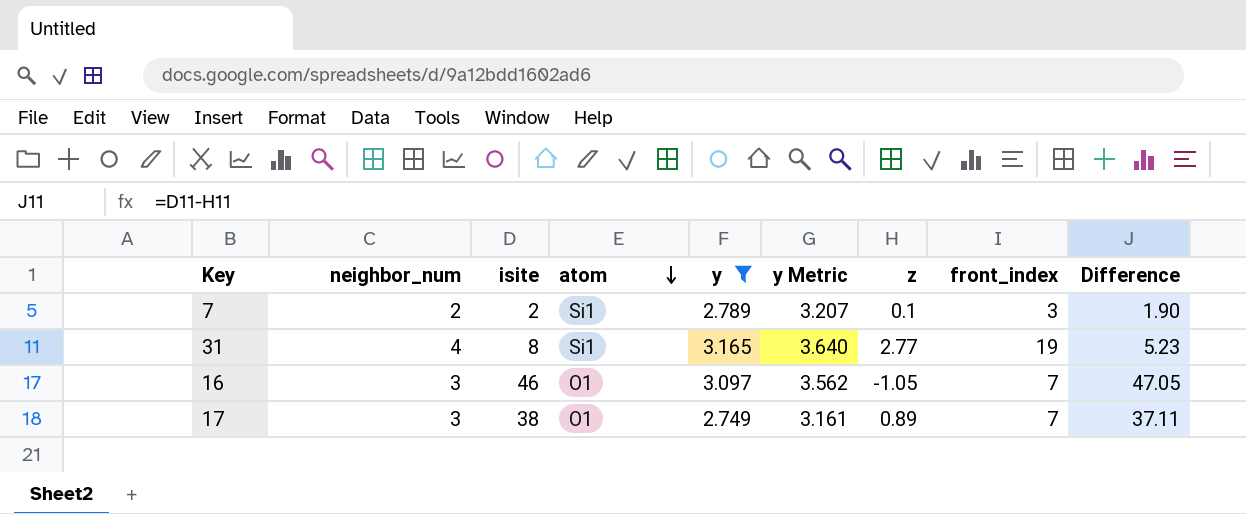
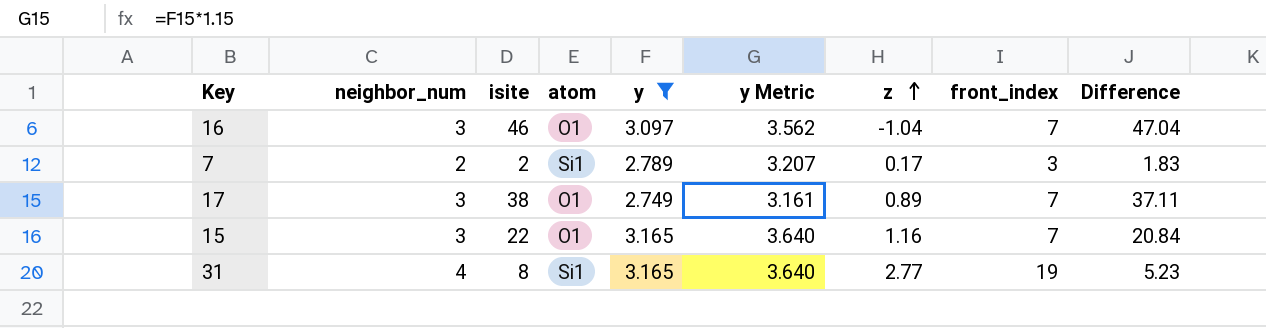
row order: atom descending -> z ascending
16 | z: -1.05 -> -1.04
16 | Difference: 47.05 -> 47.04
7 | z: 0.1 -> 0.17
7 | Difference: 1.90 -> 1.83
row 15: none -> 3 | 22 | O1 | 3.165 | 3.640 | 1.16 | 7 | 20.84

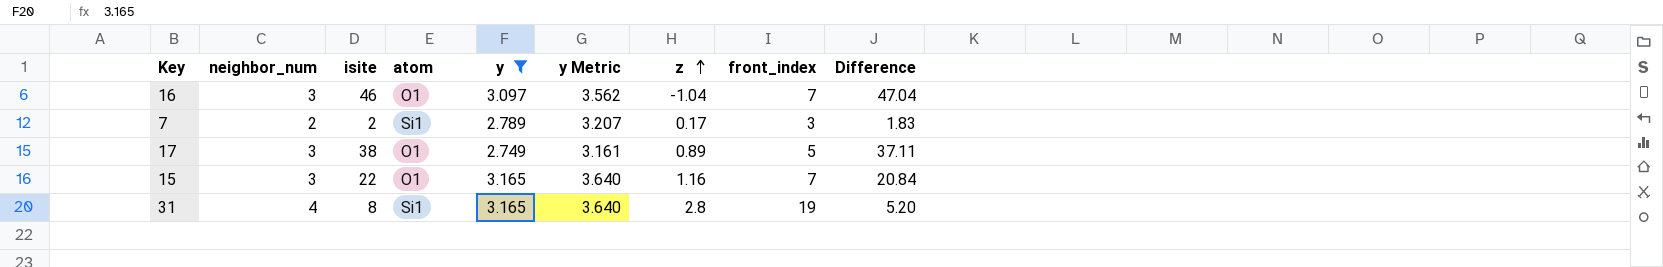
17 | front_index: 7 -> 5
31 | z: 2.77 -> 2.8
31 | Difference: 5.23 -> 5.20

